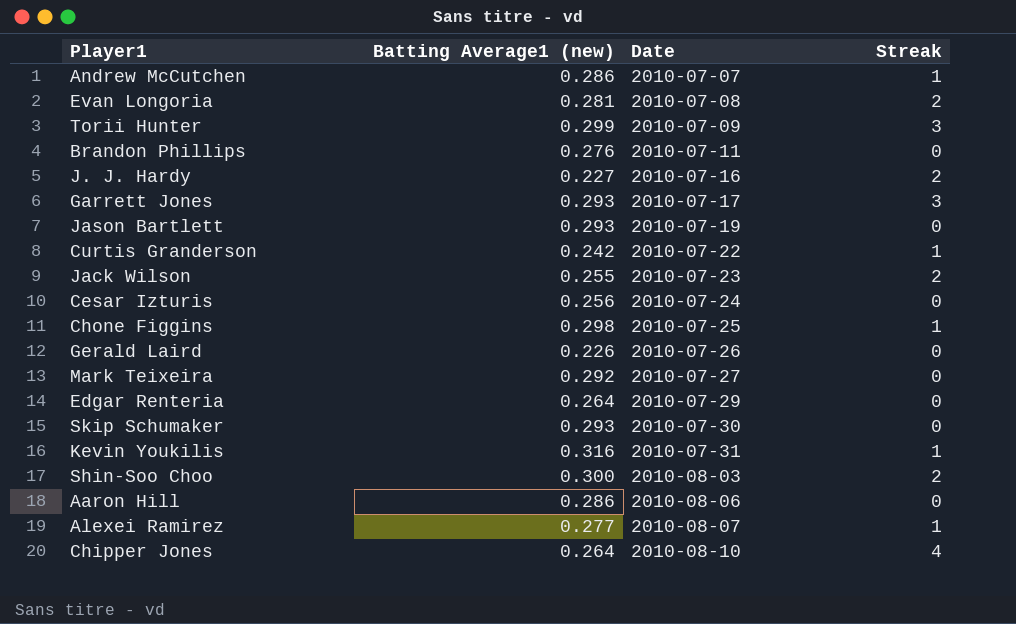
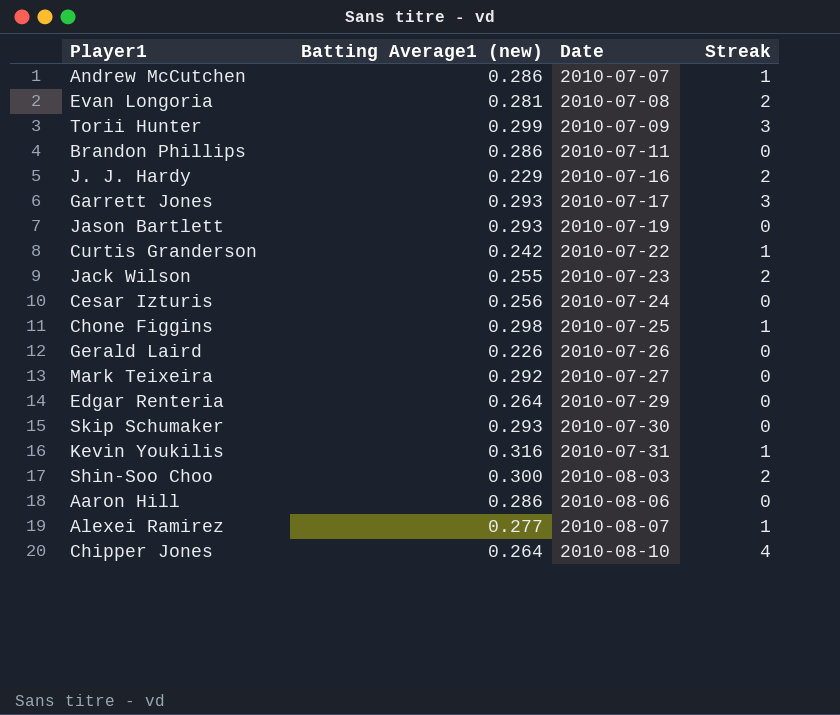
Brandon Phillips | Batting Average1 (new): 0.276 -> 0.286
J. J. Hardy | Batting Average1 (new): 0.227 -> 0.229

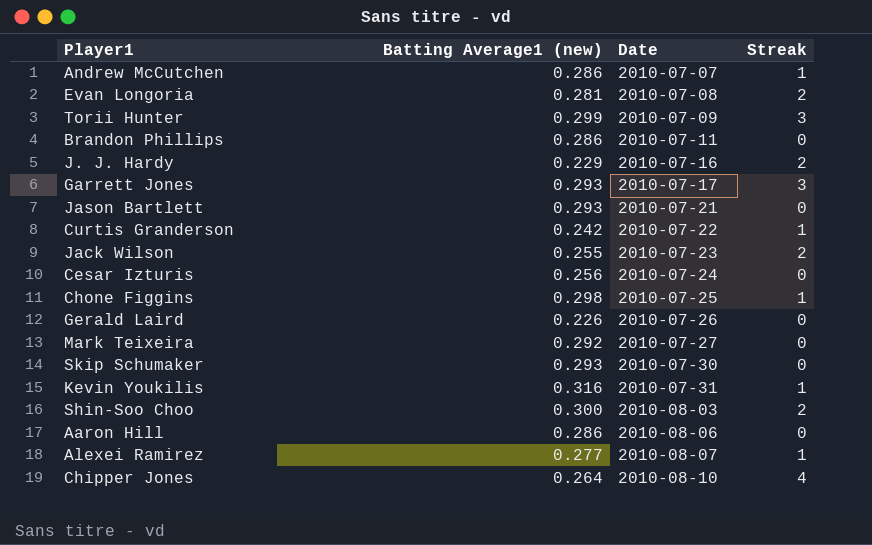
row Edgar Renteria: 0.264 | 2010-07-29 | 0 -> none
Jason Bartlett | Date: 2010-07-19 -> 2010-07-21

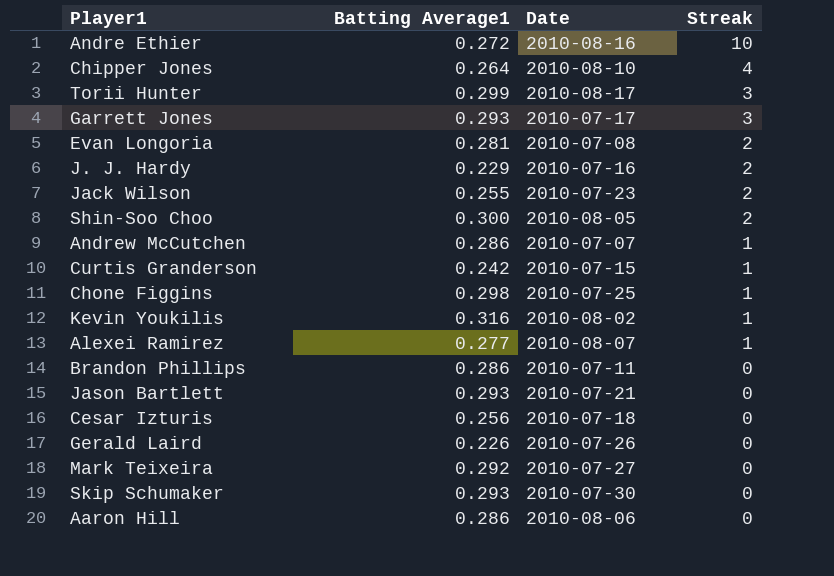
row order: Date ascending -> Streak descending
column name: Batting Average1 (new) -> Batting Average1
row Andre Ethier: none -> 0.272 | 2010-08-16 | 10
Torii Hunter | Date: 2010-07-09 -> 2010-08-17
Shin-Soo Choo | Date: 2010-08-03 -> 2010-08-05
Curtis Granderson | Date: 2010-07-22 -> 2010-07-15
Kevin Youkilis | Date: 2010-07-31 -> 2010-08-02
Cesar Izturis | Date: 2010-07-24 -> 2010-07-18

